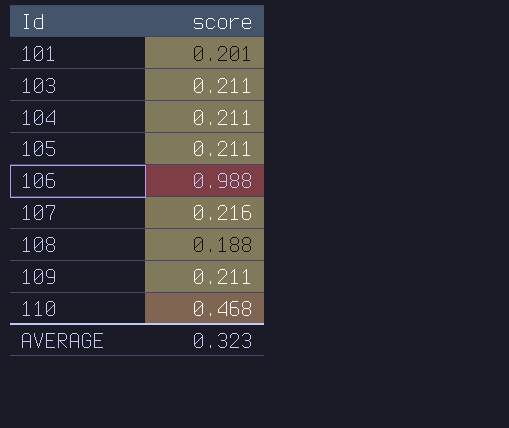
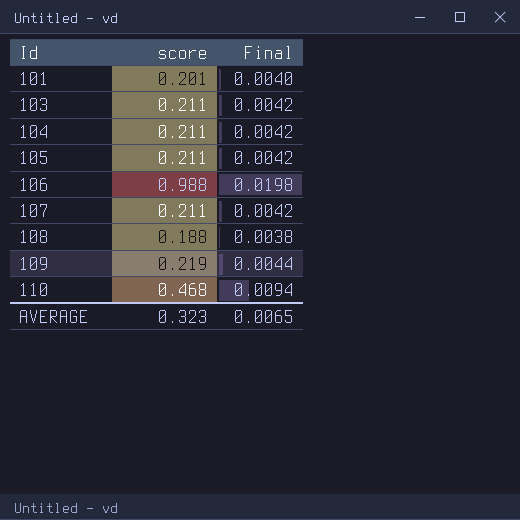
column Final | formula: none -> [score] * 0.02
107 | score: 0.216 -> 0.211
109 | score: 0.211 -> 0.219

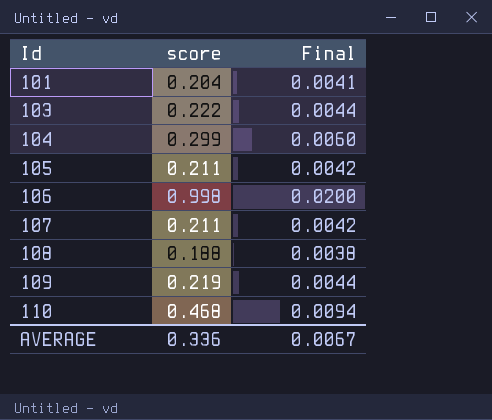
101 | score: 0.201 -> 0.204
101 | Final: 0.0040 -> 0.0041
103 | score: 0.211 -> 0.222
103 | Final: 0.0042 -> 0.0044
104 | score: 0.211 -> 0.299
104 | Final: 0.0042 -> 0.0060
106 | score: 0.988 -> 0.998
106 | Final: 0.0198 -> 0.0200
AVERAGE | score: 0.323 -> 0.336
AVERAGE | Final: 0.0065 -> 0.0067

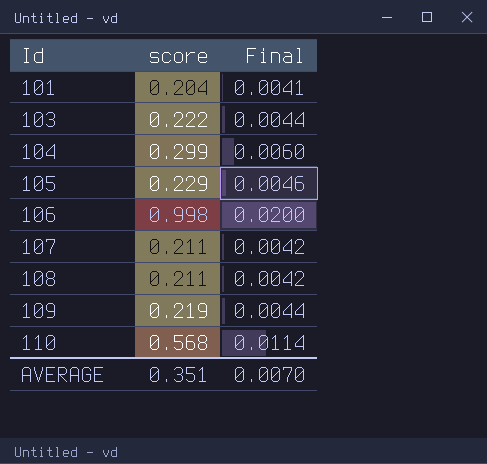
105 | score: 0.211 -> 0.229
105 | Final: 0.0042 -> 0.0046
108 | score: 0.188 -> 0.211
108 | Final: 0.0038 -> 0.0042
110 | score: 0.468 -> 0.568
110 | Final: 0.0094 -> 0.0114
AVERAGE | score: 0.336 -> 0.351
AVERAGE | Final: 0.0067 -> 0.0070

